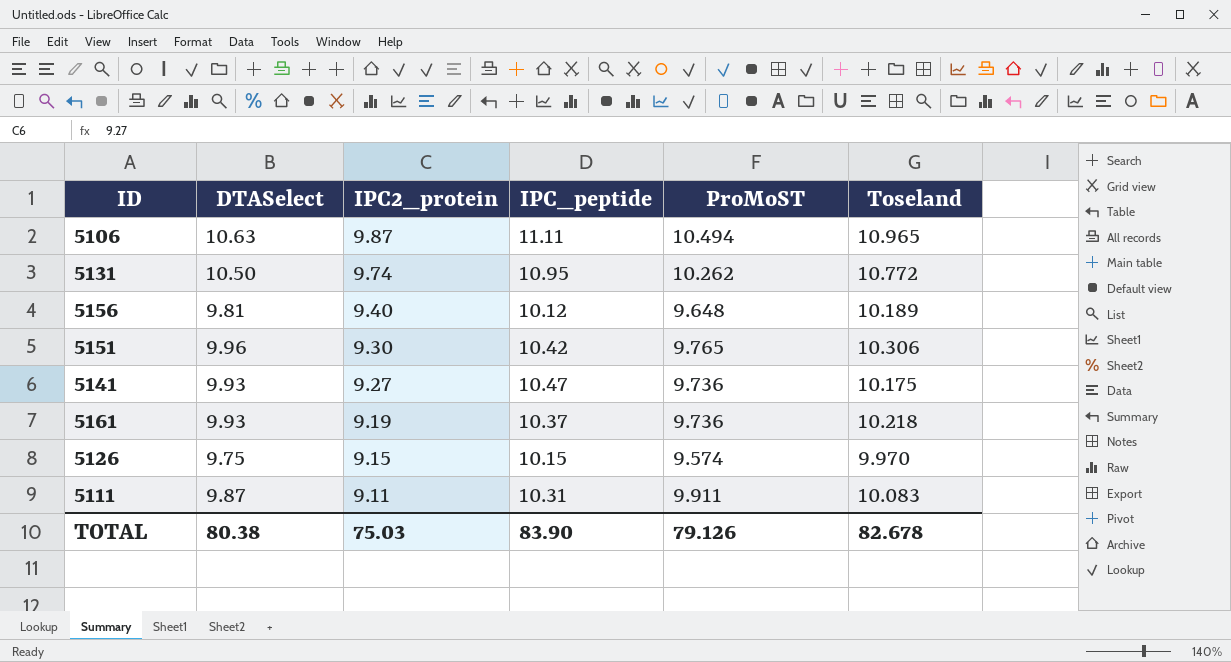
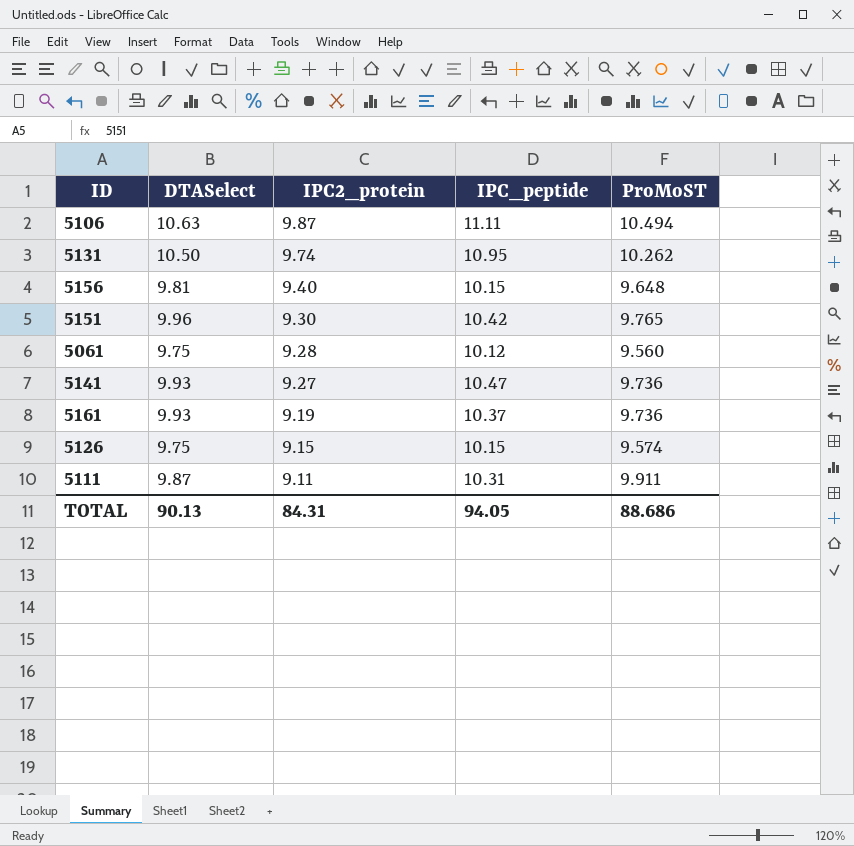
column Toseland | position: 6 -> none
5156 | IPC_peptide: 10.12 -> 10.15
row 5061: none -> 9.75 | 9.28 | 10.12 | 9.560
TOTAL | DTASelect: 80.38 -> 90.13
TOTAL | IPC2_protein: 75.03 -> 84.31
TOTAL | IPC_peptide: 83.90 -> 94.05
TOTAL | ProMoST: 79.126 -> 88.686

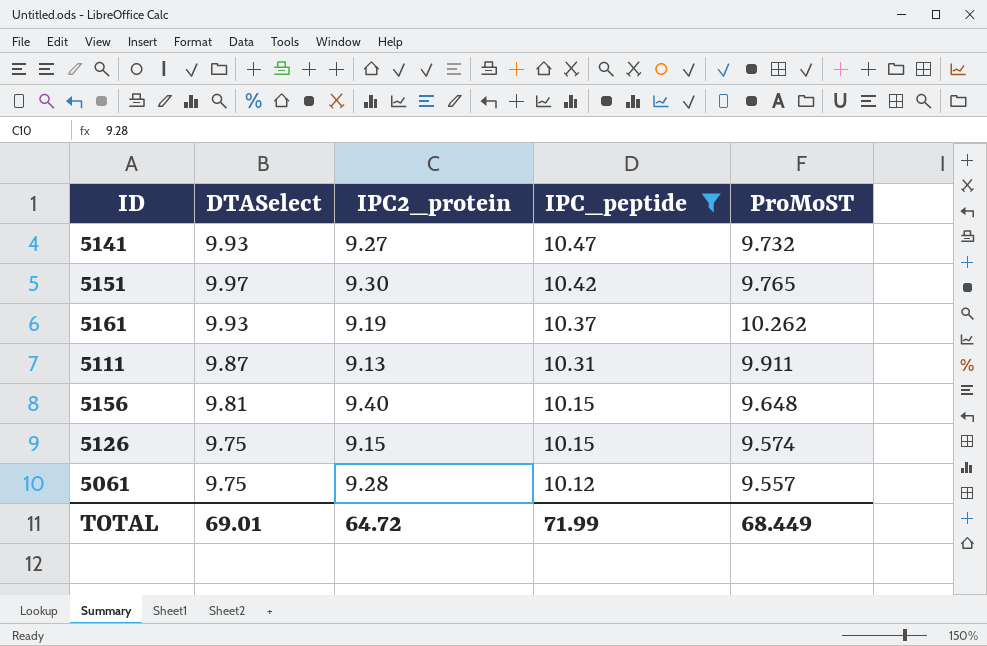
filter: none -> IPC_peptide <= 10.47
row order: IPC2_protein descending -> IPC_peptide descending
5141 | ProMoST: 9.736 -> 9.732
5151 | DTASelect: 9.96 -> 9.97
5161 | ProMoST: 9.736 -> 10.262
5111 | IPC2_protein: 9.11 -> 9.13
5061 | ProMoST: 9.560 -> 9.557
TOTAL | DTASelect: 90.13 -> 69.01
TOTAL | IPC2_protein: 84.31 -> 64.72
TOTAL | IPC_peptide: 94.05 -> 71.99
TOTAL | ProMoST: 88.686 -> 68.449

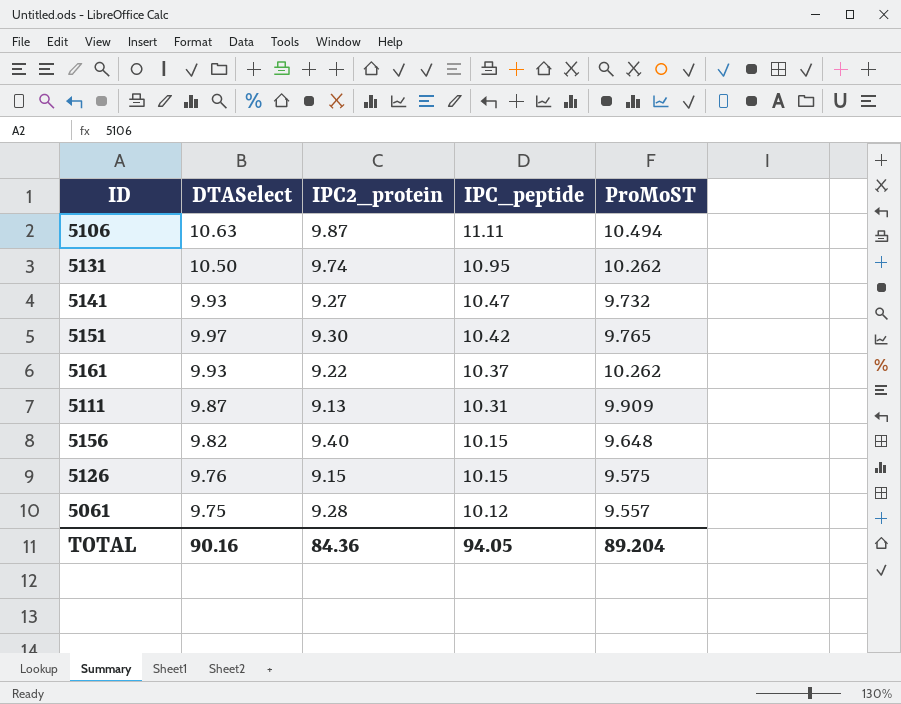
filter: IPC_peptide <= 10.47 -> none
5161 | IPC2_protein: 9.19 -> 9.22
5111 | ProMoST: 9.911 -> 9.909
5156 | DTASelect: 9.81 -> 9.82
5126 | DTASelect: 9.75 -> 9.76
5126 | ProMoST: 9.574 -> 9.575
TOTAL | DTASelect: 69.01 -> 90.16
TOTAL | IPC2_protein: 64.72 -> 84.36
TOTAL | IPC_peptide: 71.99 -> 94.05
TOTAL | ProMoST: 68.449 -> 89.204

